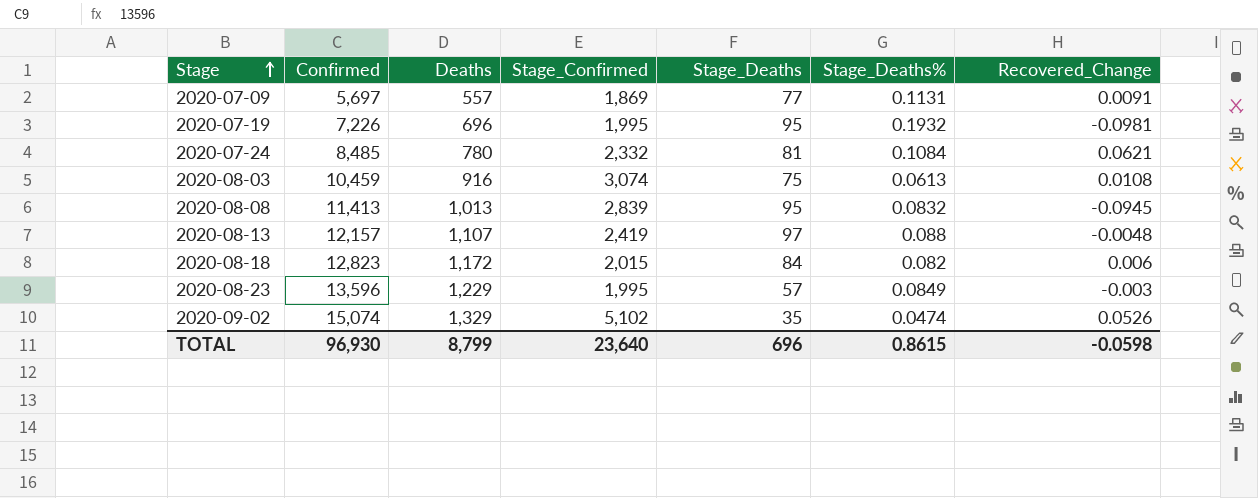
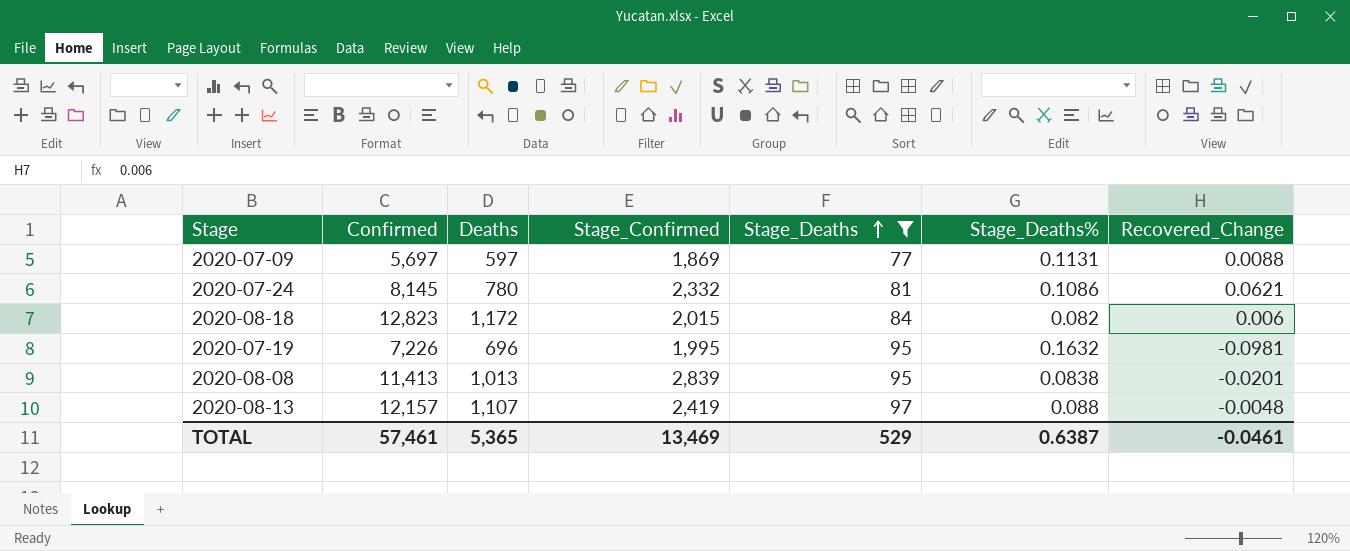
filter: none -> Stage_Deaths >= 77
row order: Stage ascending -> Stage_Deaths ascending
2020-07-09 | Deaths: 557 -> 597
2020-07-09 | Recovered_Change: 0.0091 -> 0.0088
2020-07-24 | Confirmed: 8,485 -> 8,145
2020-07-24 | Stage_Deaths%: 0.1084 -> 0.1086
2020-07-19 | Stage_Deaths%: 0.1932 -> 0.1632
2020-08-08 | Stage_Deaths%: 0.0832 -> 0.0838
2020-08-08 | Recovered_Change: -0.0945 -> -0.0201
TOTAL | Confirmed: 96,930 -> 57,461
TOTAL | Deaths: 8,799 -> 5,365
TOTAL | Stage_Confirmed: 23,640 -> 13,469
TOTAL | Stage_Deaths: 696 -> 529
TOTAL | Stage_Deaths%: 0.8615 -> 0.6387
TOTAL | Recovered_Change: -0.0598 -> -0.0461

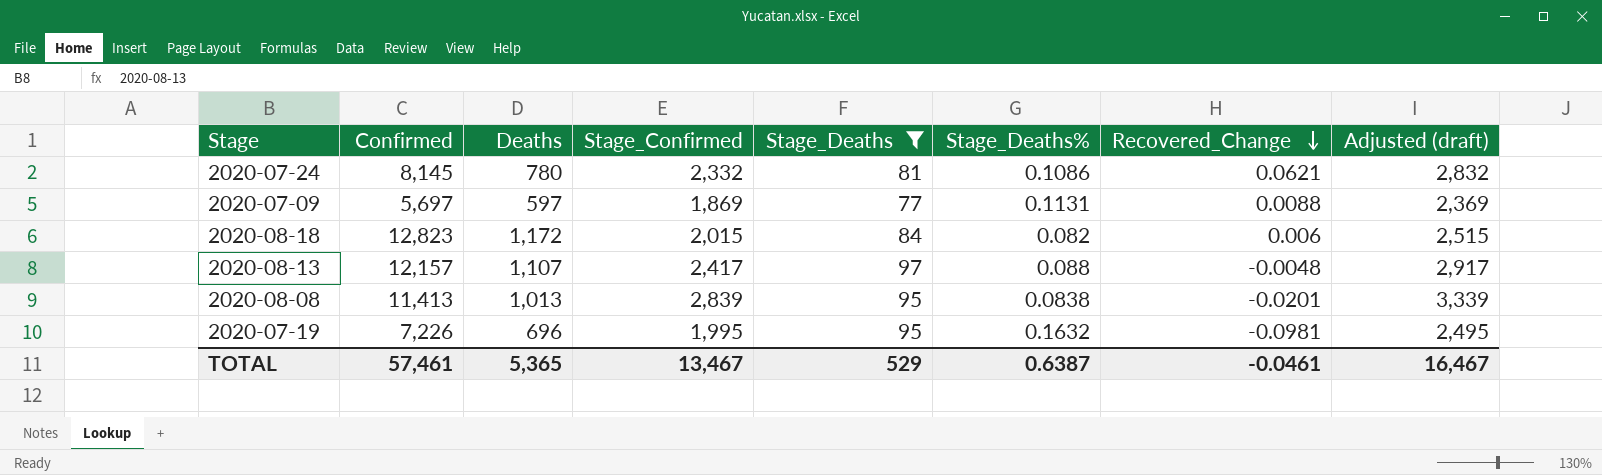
row order: Stage_Deaths ascending -> Recovered_Change descending
column Adjusted (draft) | formula: none -> [Stage_Confirmed] + 500
2020-08-13 | Stage_Confirmed: 2,419 -> 2,417
TOTAL | Stage_Confirmed: 13,469 -> 13,467

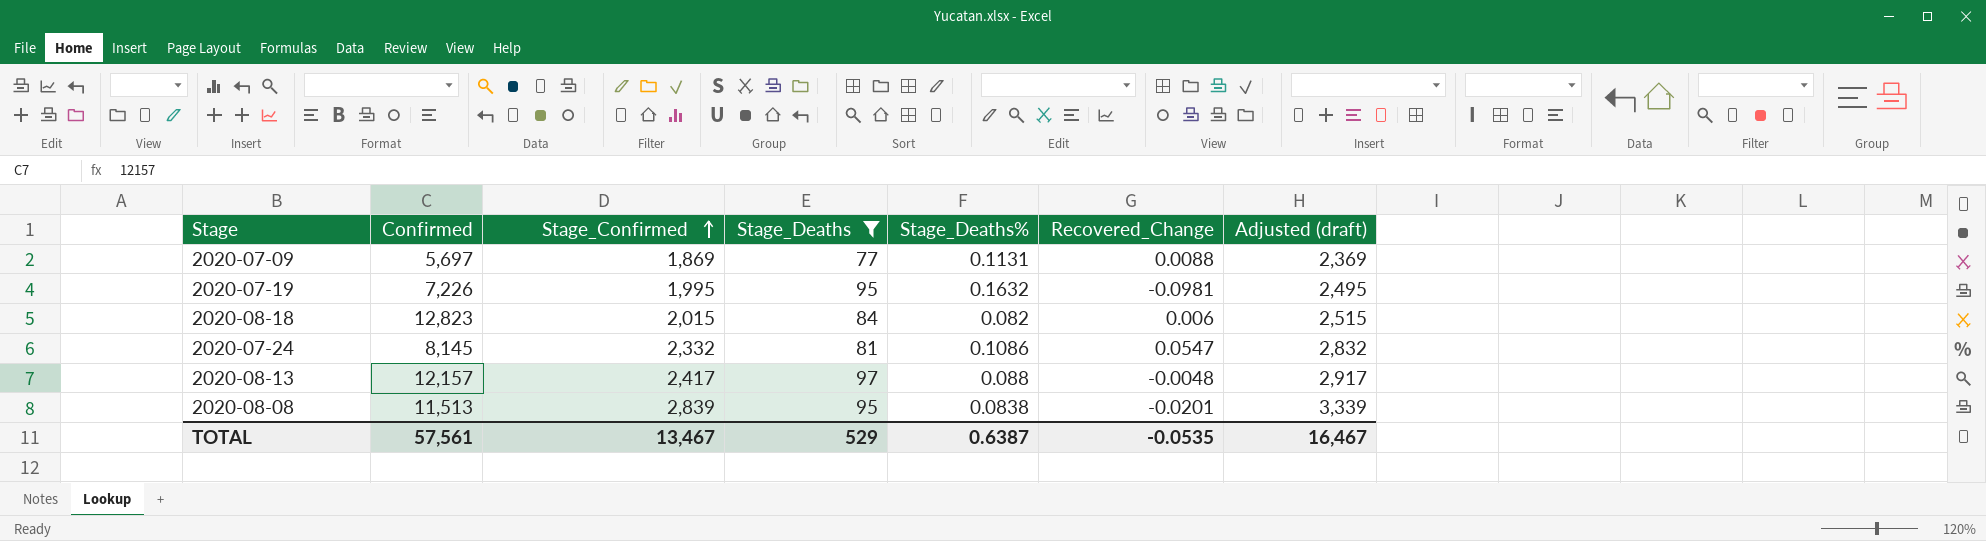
row order: Recovered_Change descending -> Stage_Confirmed ascending
column Deaths | position: 3 -> none
2020-07-24 | Recovered_Change: 0.0621 -> 0.0547
2020-08-08 | Confirmed: 11,413 -> 11,513
TOTAL | Confirmed: 57,461 -> 57,561
TOTAL | Recovered_Change: -0.0461 -> -0.0535

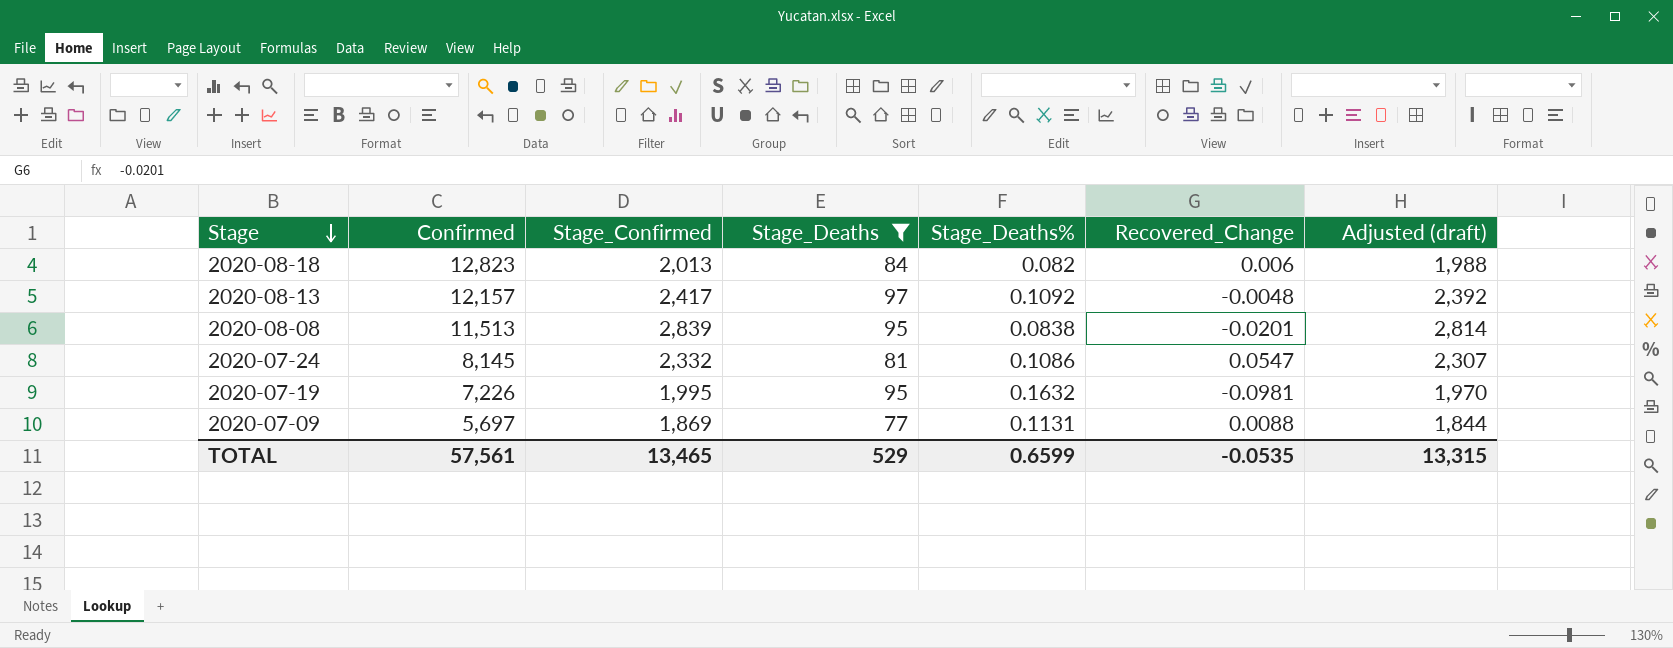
row order: Stage_Confirmed ascending -> Stage descending
column Adjusted (draft) | formula: [Stage_Confirmed] + 500 -> [Stage_Confirmed] - 25
2020-08-18 | Stage_Confirmed: 2,015 -> 2,013
2020-08-13 | Stage_Deaths%: 0.088 -> 0.1092
TOTAL | Stage_Confirmed: 13,467 -> 13,465
TOTAL | Stage_Deaths%: 0.6387 -> 0.6599
TOTAL | Adjusted (draft): 16,467 -> 13,315

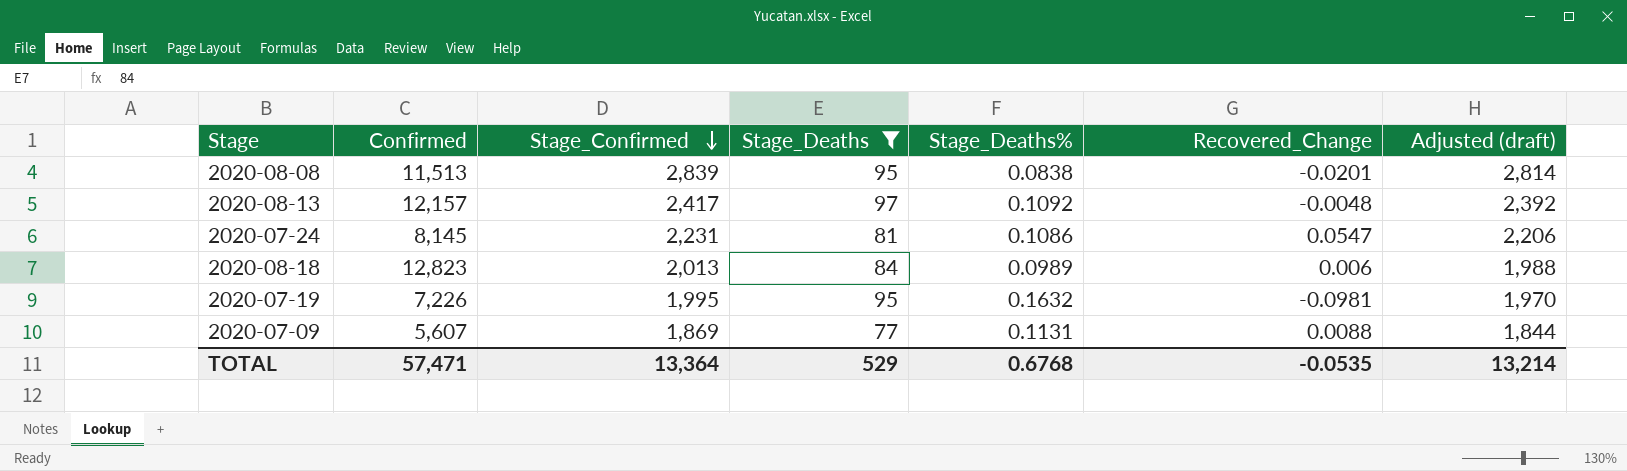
row order: Stage descending -> Stage_Confirmed descending
2020-07-24 | Stage_Confirmed: 2,332 -> 2,231
2020-07-24 | Adjusted (draft): 2,307 -> 2,206
2020-08-18 | Stage_Deaths%: 0.082 -> 0.0989
2020-07-09 | Confirmed: 5,697 -> 5,607
TOTAL | Confirmed: 57,561 -> 57,471
TOTAL | Stage_Confirmed: 13,465 -> 13,364
TOTAL | Stage_Deaths%: 0.6599 -> 0.6768
TOTAL | Adjusted (draft): 13,315 -> 13,214

